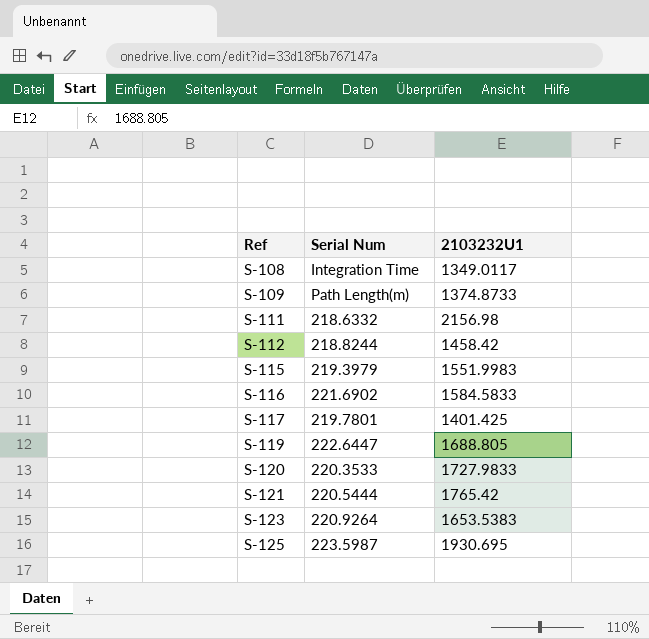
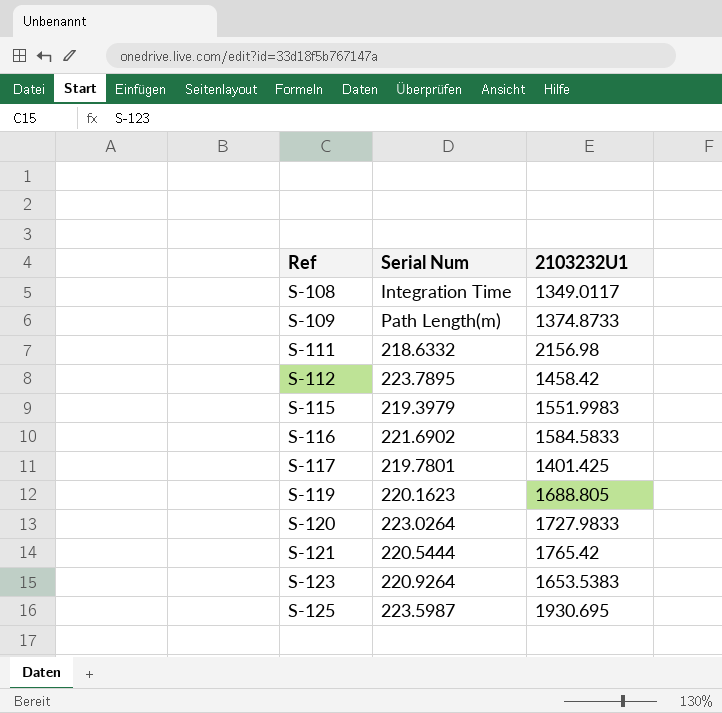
S-112 | Serial Num: 218.8244 -> 223.7895
S-119 | Serial Num: 222.6447 -> 220.1623
S-120 | Serial Num: 220.3533 -> 223.0264

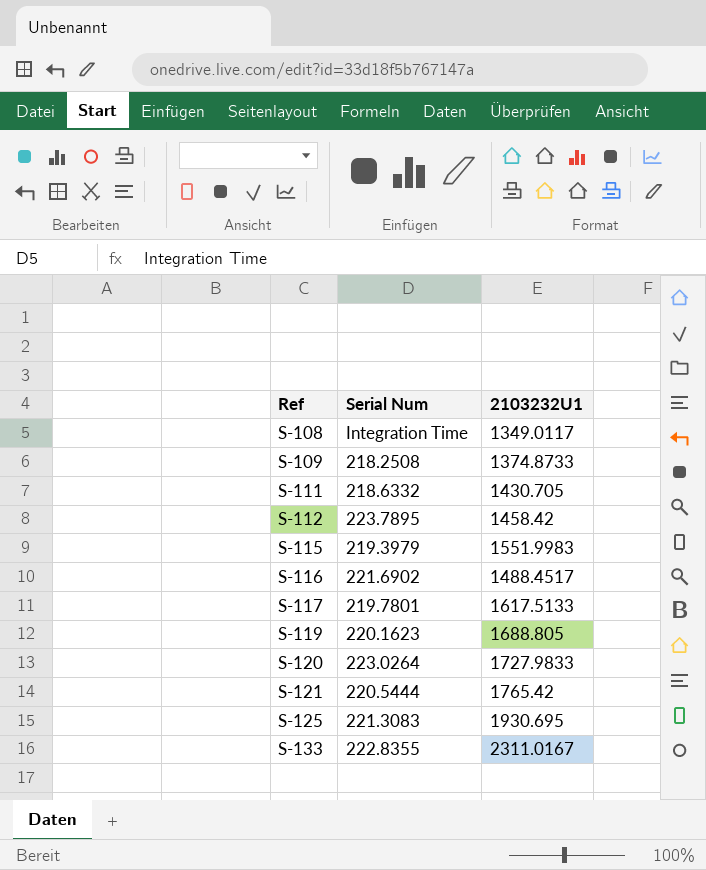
row S-123: 220.9264 | 1653.5383 -> none
S-109 | Serial Num: Path Length(m) -> 218.2508
S-111 | 2103232U1: 2156.98 -> 1430.705
S-116 | 2103232U1: 1584.5833 -> 1488.4517
S-117 | 2103232U1: 1401.425 -> 1617.5133
S-125 | Serial Num: 223.5987 -> 221.3083
row S-133: none -> 222.8355 | 2311.0167

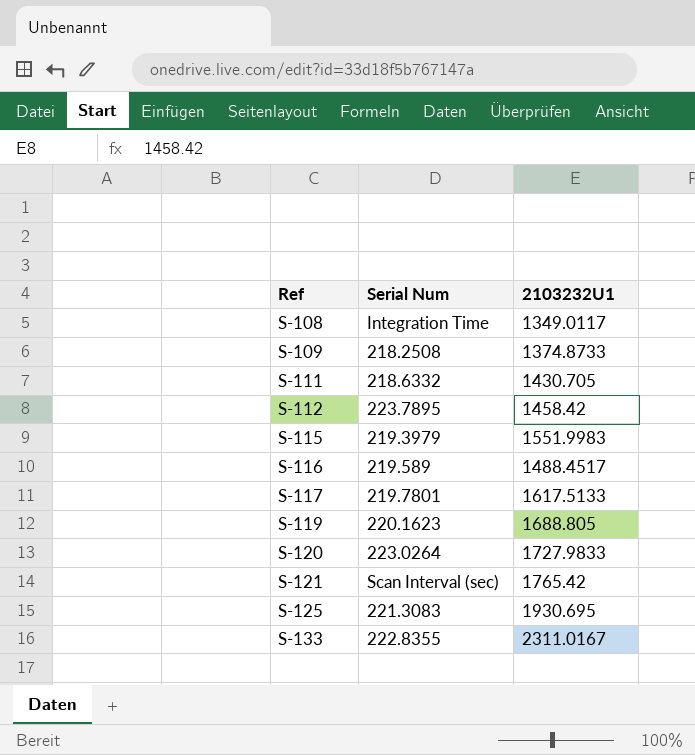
S-116 | Serial Num: 221.6902 -> 219.589
S-121 | Serial Num: 220.5444 -> Scan Interval (sec)

